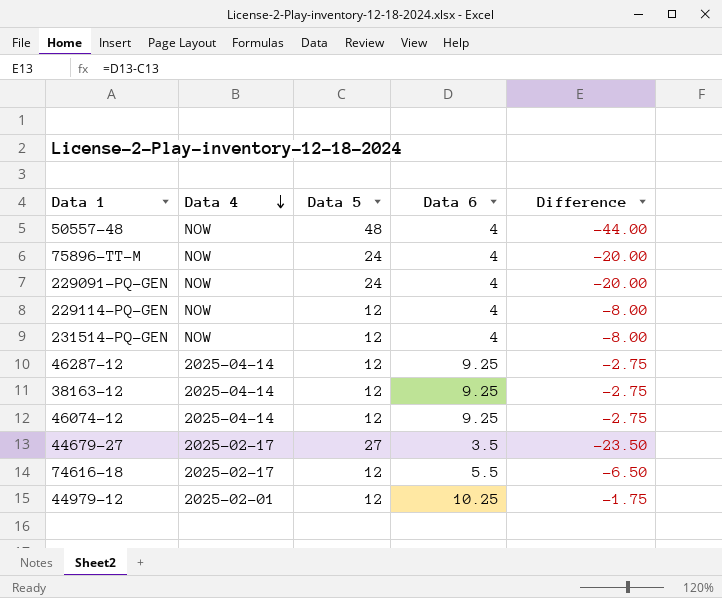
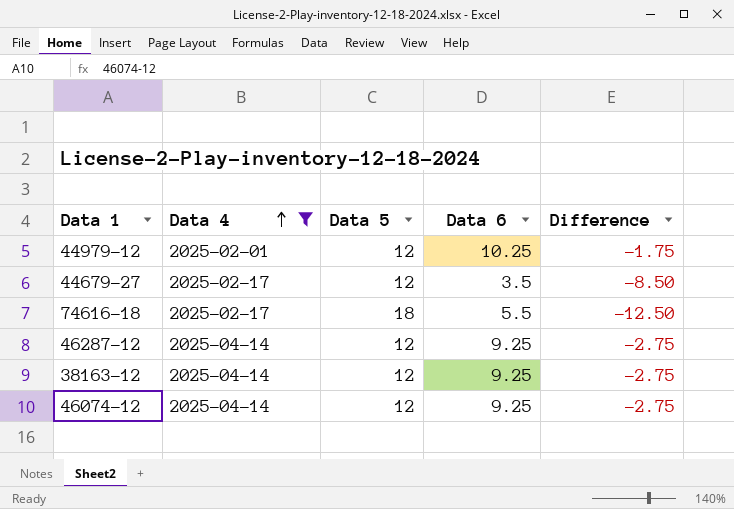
filter: none -> Data 4 != NOW
row order: Data 4 descending -> Data 4 ascending
44679-27 | Data 5: 27 -> 12
44679-27 | Difference: -23.50 -> -8.50
74616-18 | Data 5: 12 -> 18
74616-18 | Difference: -6.50 -> -12.50

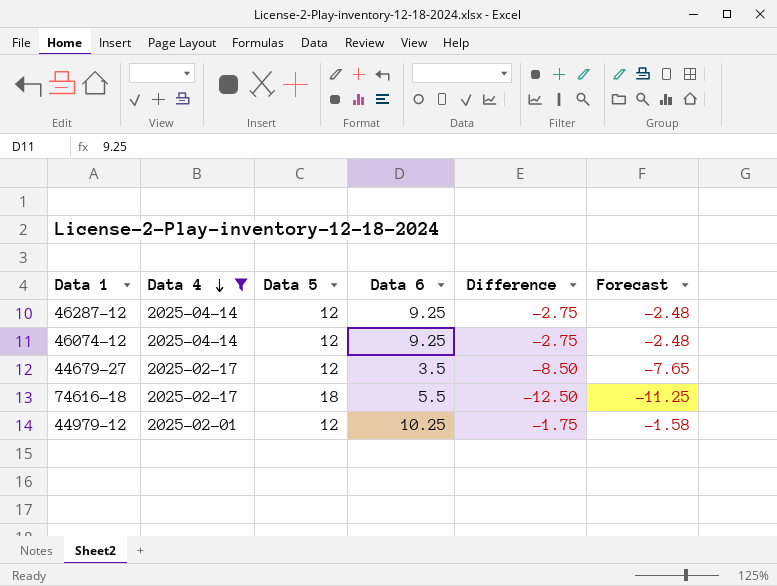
row order: Data 4 ascending -> Data 4 descending
column Forecast | formula: none -> [Difference] * 0.9
row 38163-12: 2025-04-14 | 12 | 9.25 | -2.75 -> none

